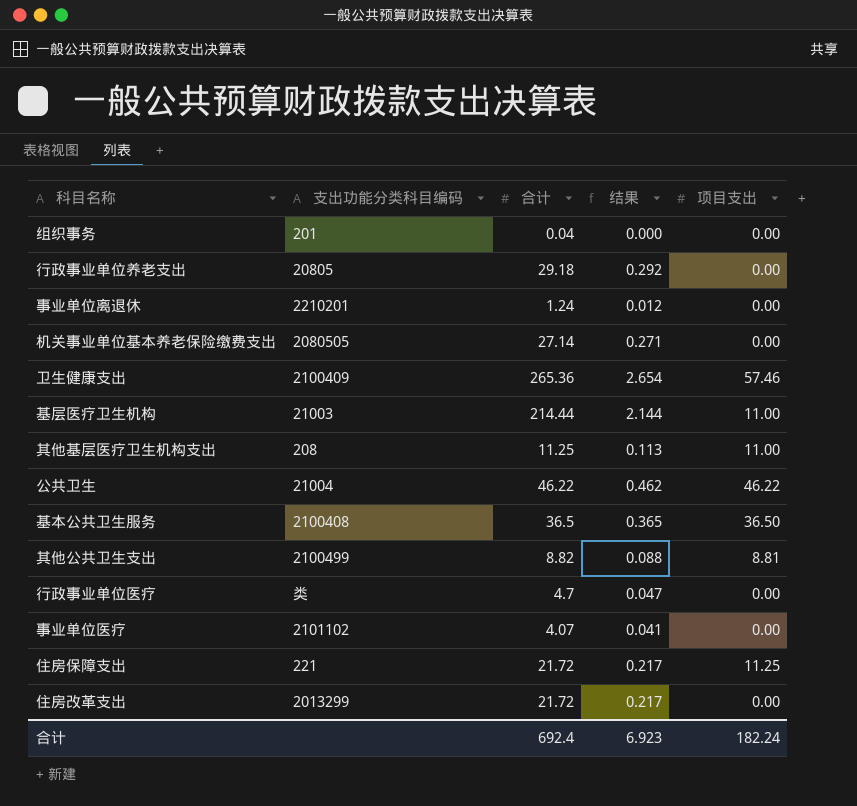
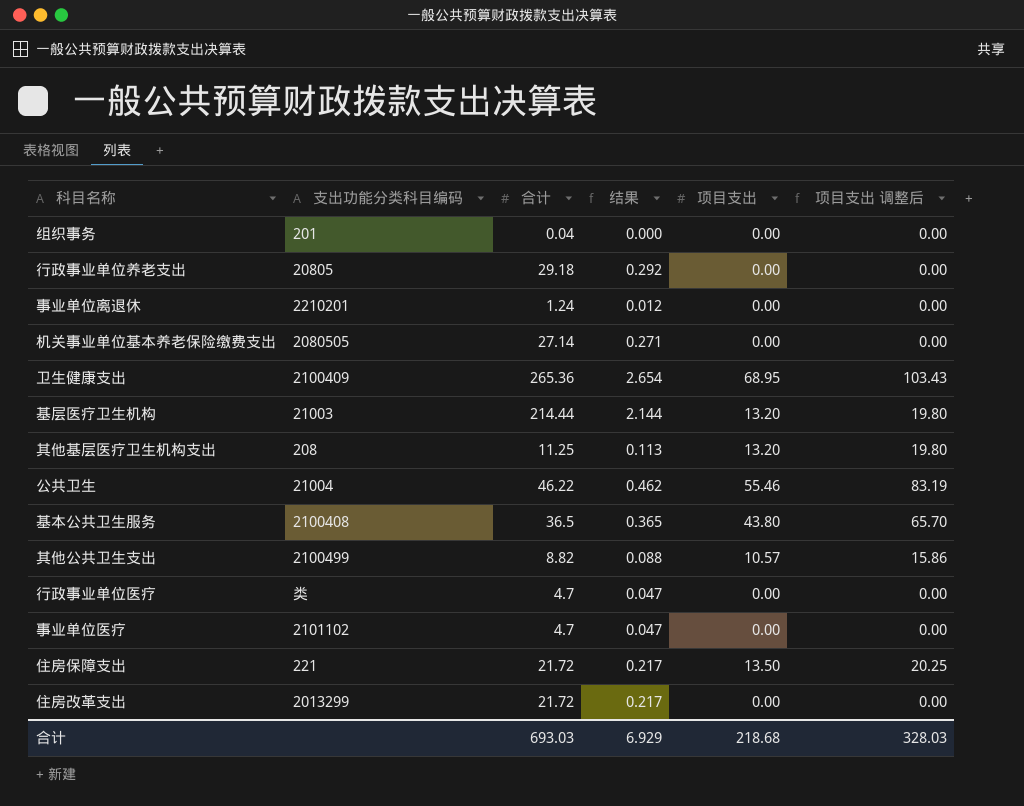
column 项目支出 调整后 | formula: none -> [项目支出] * 1.5
卫生健康支出 | 项目支出: 57.46 -> 68.95
基层医疗卫生机构 | 项目支出: 11.00 -> 13.20
其他基层医疗卫生机构支出 | 项目支出: 11.00 -> 13.20
公共卫生 | 项目支出: 46.22 -> 55.46
基本公共卫生服务 | 项目支出: 36.50 -> 43.80
其他公共卫生支出 | 项目支出: 8.81 -> 10.57
事业单位医疗 | 合计: 4.07 -> 4.7
事业单位医疗 | 结果: 0.041 -> 0.047
住房保障支出 | 项目支出: 11.25 -> 13.50
合计 | 合计: 692.4 -> 693.03
合计 | 结果: 6.923 -> 6.929
合计 | 项目支出: 182.24 -> 218.68

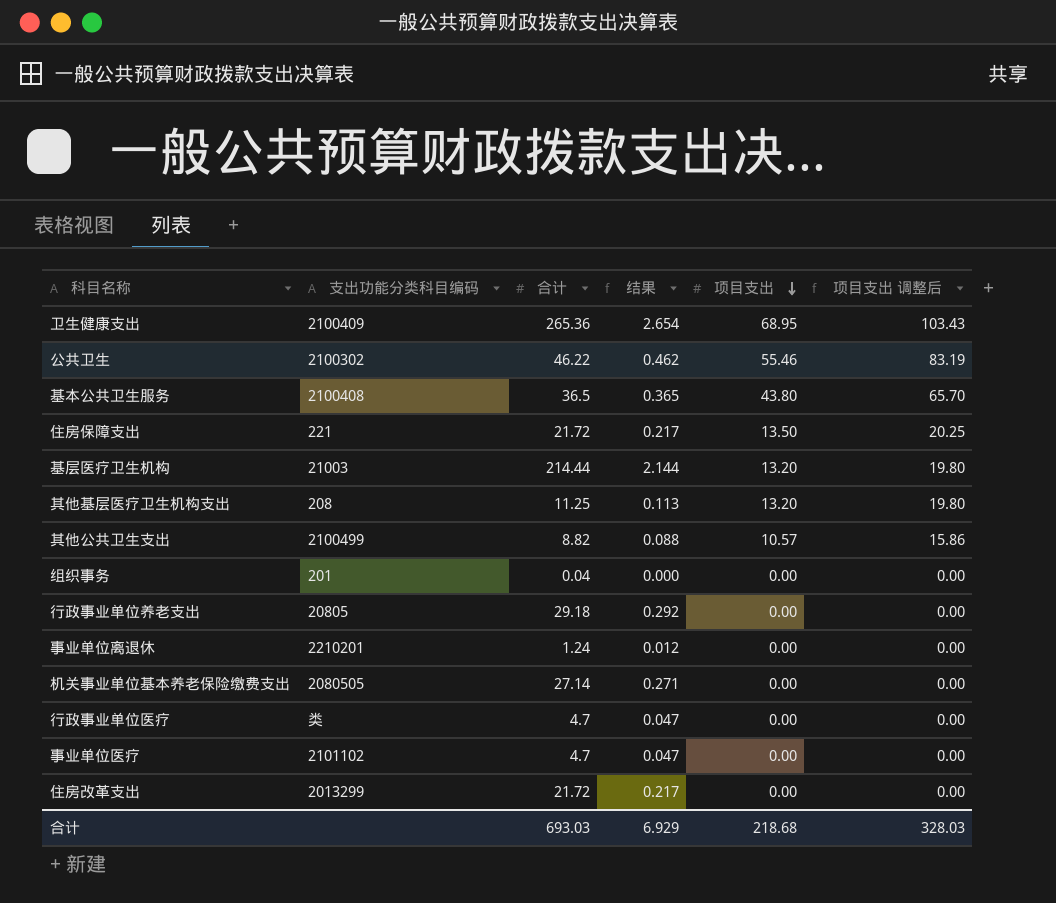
row order: none -> 项目支出 descending
公共卫生 | 支出功能分类科目编码: 21004 -> 2100302

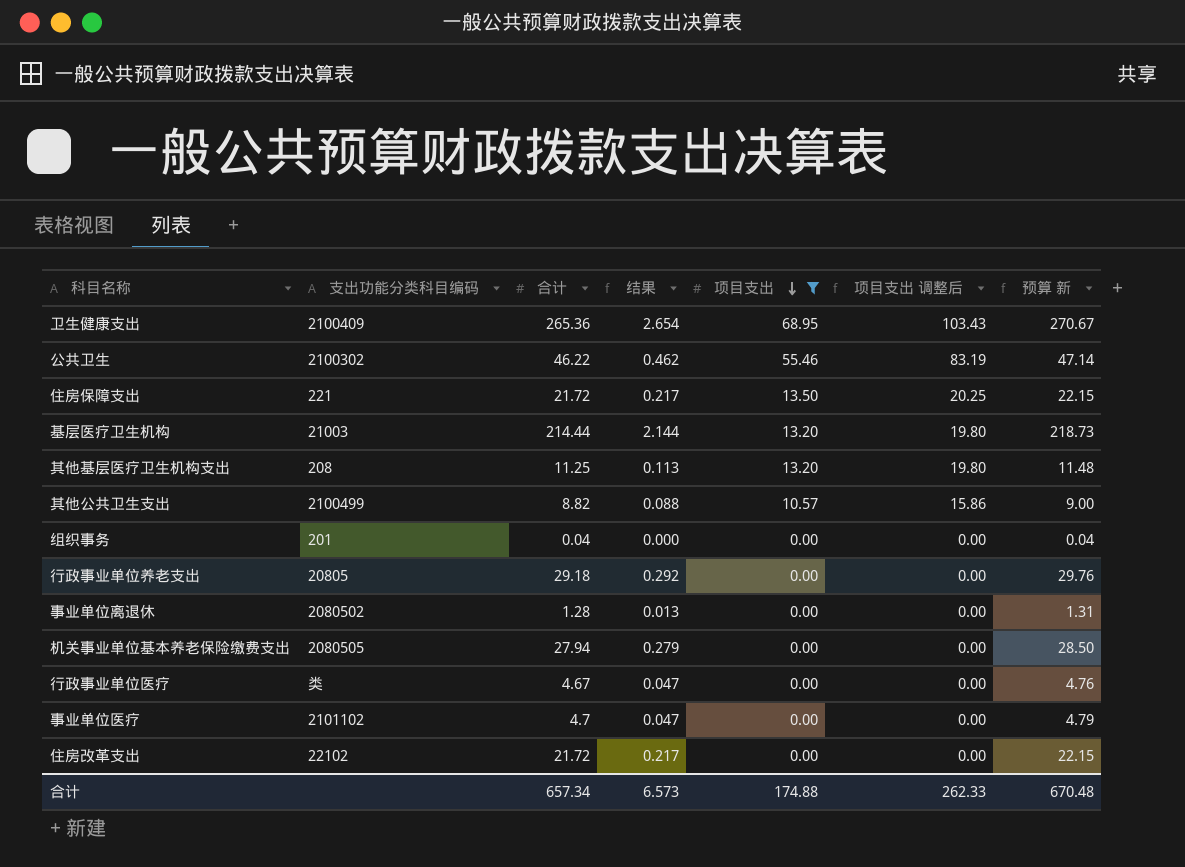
filter: none -> 项目支出 != 43.80
column 预算 新 | formula: none -> [合计] * 1.02
事业单位离退休 | 支出功能分类科目编码: 2210201 -> 2080502
事业单位离退休 | 合计: 1.24 -> 1.28
事业单位离退休 | 结果: 0.012 -> 0.013
机关事业单位基本养老保险缴费支出 | 合计: 27.14 -> 27.94
机关事业单位基本养老保险缴费支出 | 结果: 0.271 -> 0.279
行政事业单位医疗 | 合计: 4.7 -> 4.67
住房改革支出 | 支出功能分类科目编码: 2013299 -> 22102
合计 | 合计: 693.03 -> 657.34
合计 | 结果: 6.929 -> 6.573
合计 | 项目支出: 218.68 -> 174.88
合计 | 项目支出 调整后: 328.03 -> 262.33

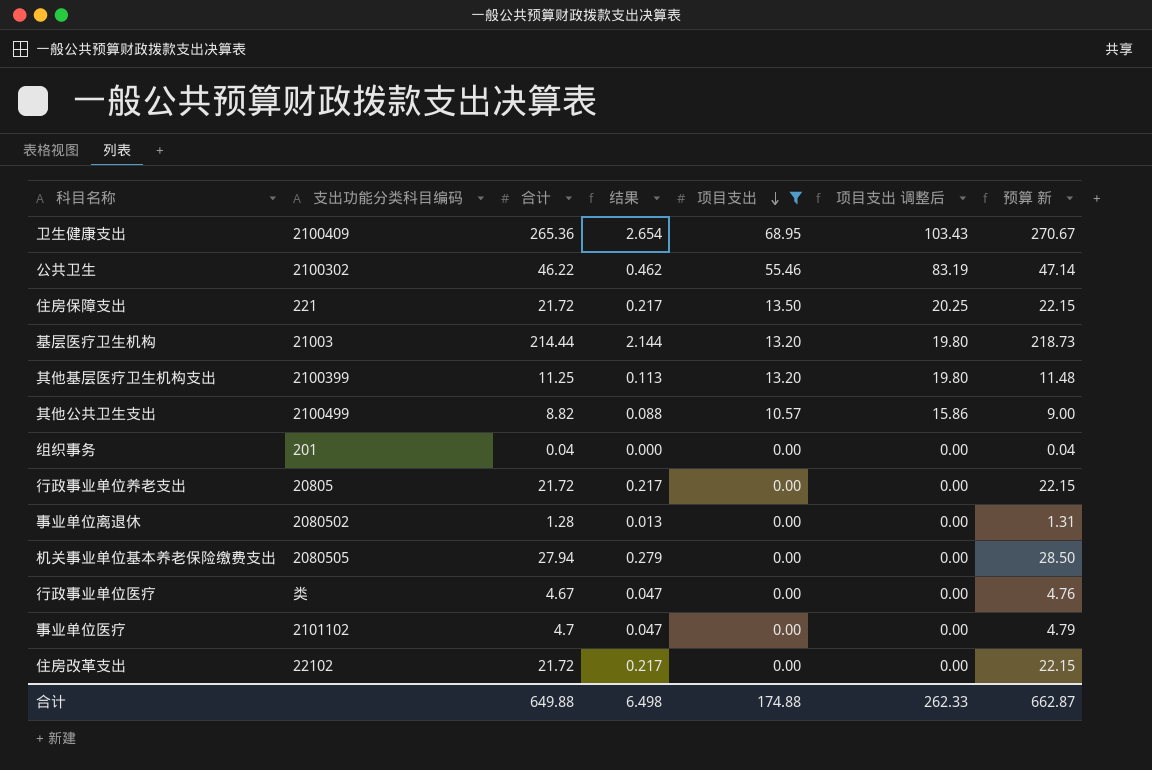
其他基层医疗卫生机构支出 | 支出功能分类科目编码: 208 -> 2100399
行政事业单位养老支出 | 合计: 29.18 -> 21.72
行政事业单位养老支出 | 结果: 0.292 -> 0.217
行政事业单位养老支出 | 预算 新: 29.76 -> 22.15
合计 | 合计: 657.34 -> 649.88
合计 | 结果: 6.573 -> 6.498
合计 | 预算 新: 670.48 -> 662.87

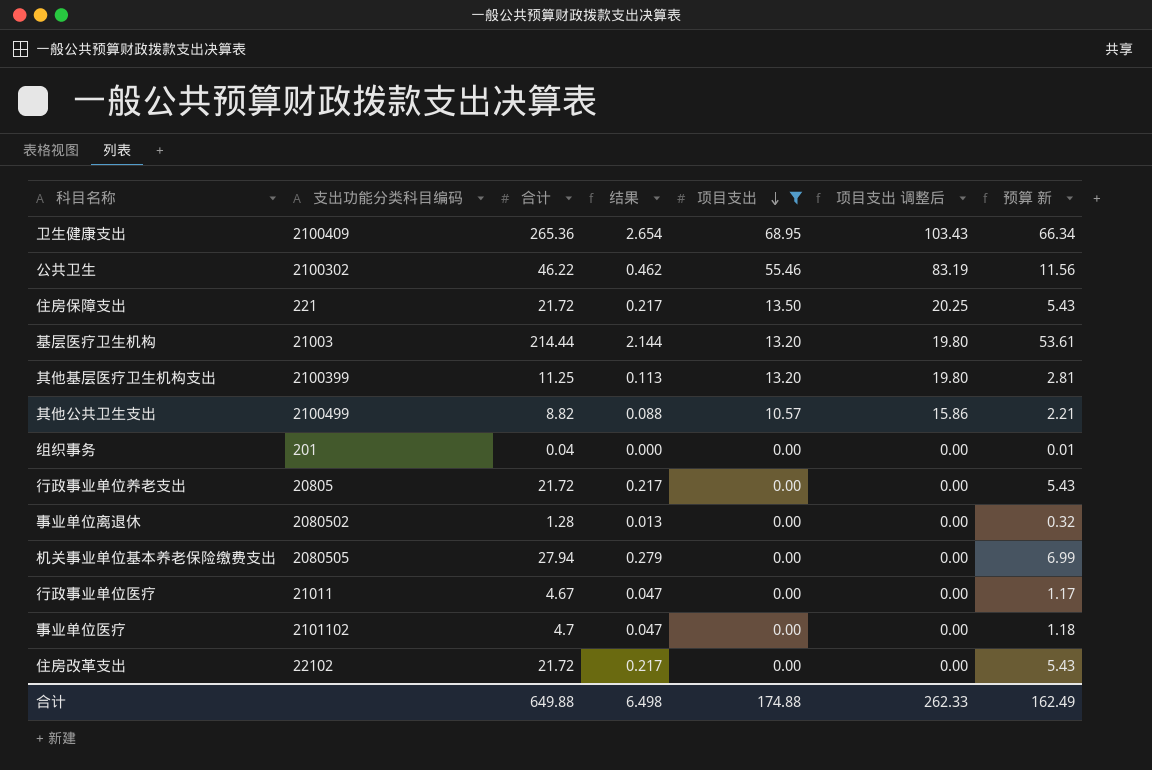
column 预算 新 | formula: [合计] * 1.02 -> [合计] * 0.25
行政事业单位医疗 | 支出功能分类科目编码: 类 -> 21011
合计 | 预算 新: 662.87 -> 162.49

